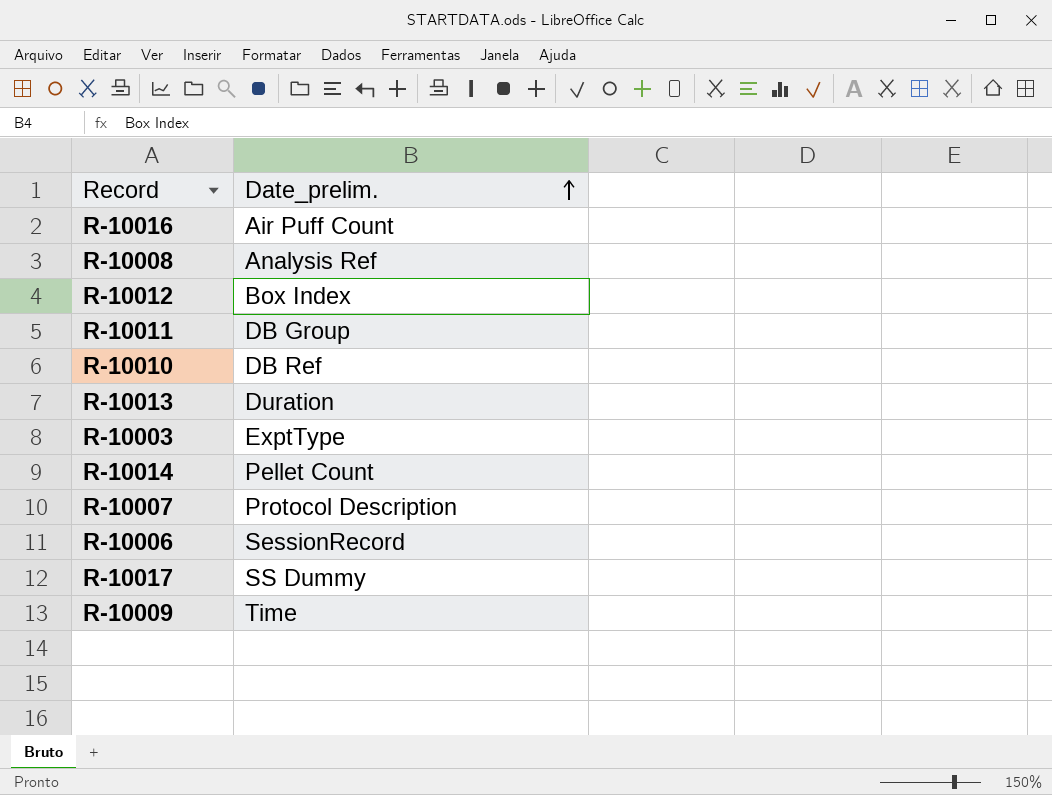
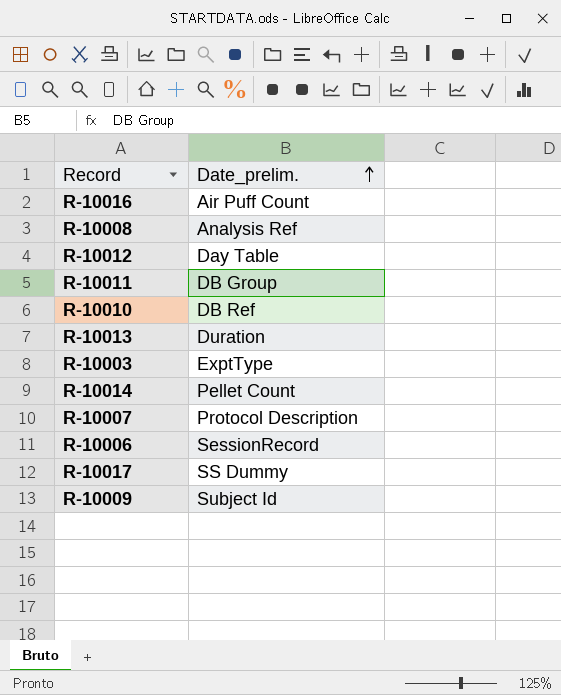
R-10012 | Date_prelim.: Box Index -> Day Table
R-10009 | Date_prelim.: Time -> Subject Id

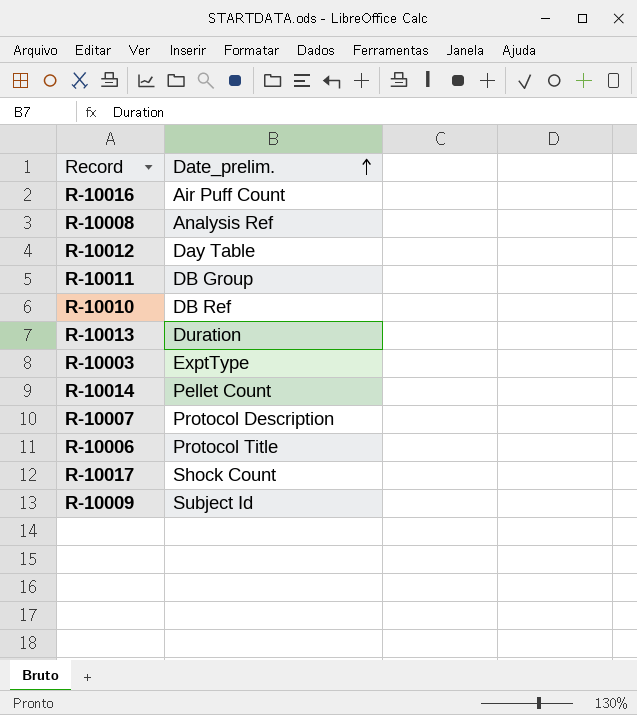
R-10006 | Date_prelim.: SessionRecord -> Protocol Title
R-10017 | Date_prelim.: SS Dummy -> Shock Count

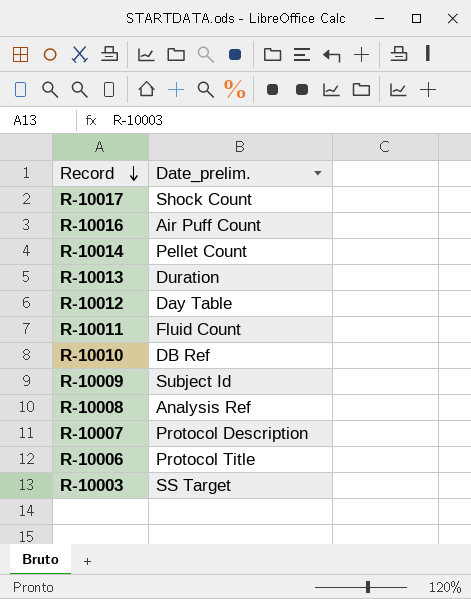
row order: Date_prelim. ascending -> Record descending
R-10011 | Date_prelim.: DB Group -> Fluid Count
R-10003 | Date_prelim.: ExptType -> SS Target

